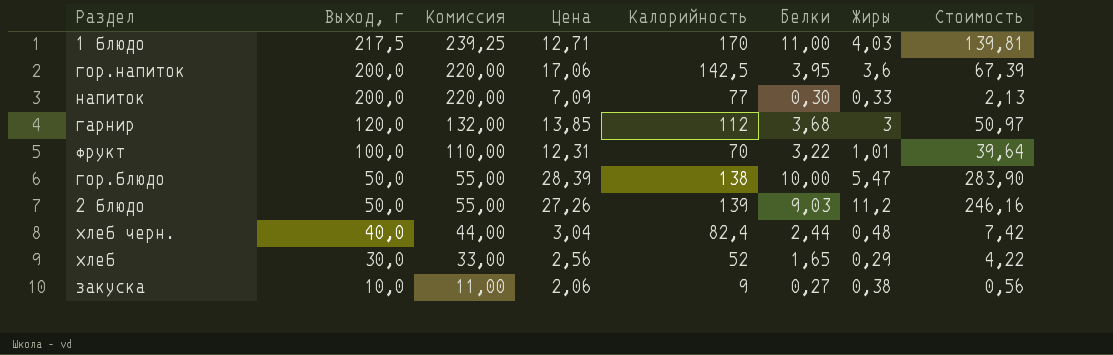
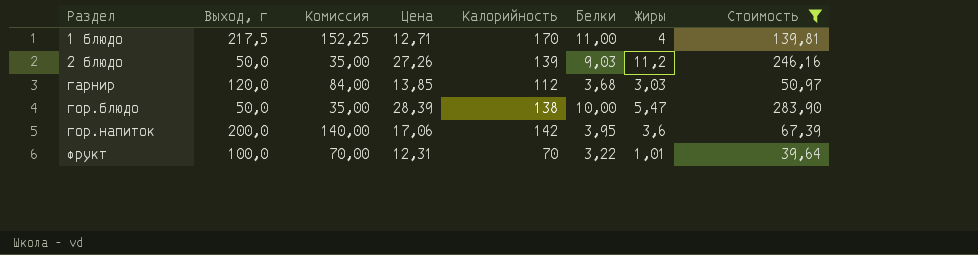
filter: none -> Стоимость >= 39,64
row order: Выход, г descending -> Раздел ascending
column Комиссия | formula: [Выход, г] * 1,1 -> [Выход, г] * 0,7
1 блюдо | Жиры: 4,03 -> 4
гарнир | Жиры: 3 -> 3,03
гор.напиток | Калорийность: 142,5 -> 142

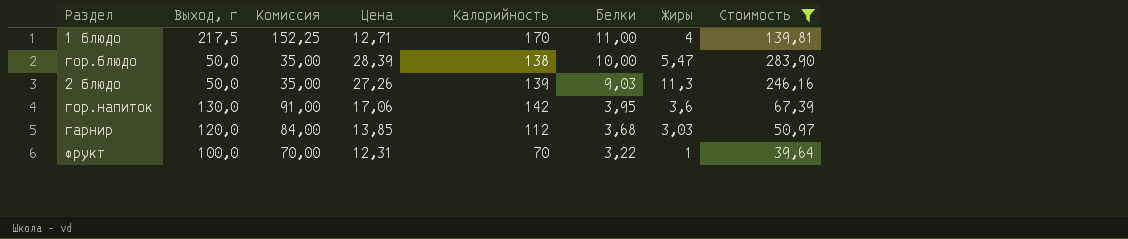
row order: Раздел ascending -> Белки descending
2 блюдо | Жиры: 11,2 -> 11,3
гор.напиток | Выход, г: 200,0 -> 130,0
гор.напиток | Комиссия: 140,00 -> 91,00
фрукт | Жиры: 1,01 -> 1

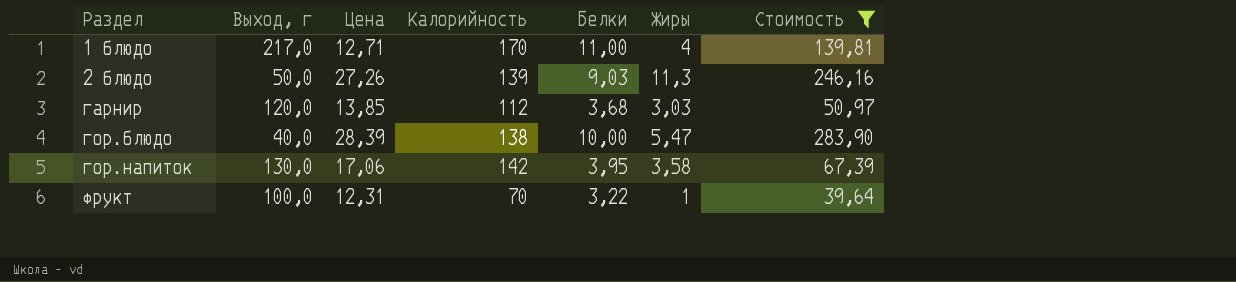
row order: Белки descending -> Раздел ascending
column Комиссия | formula: [Выход, г] * 0,7 -> none
1 блюдо | Выход, г: 217,5 -> 217,0
гор.блюдо | Выход, г: 50,0 -> 40,0
гор.напиток | Жиры: 3,6 -> 3,58

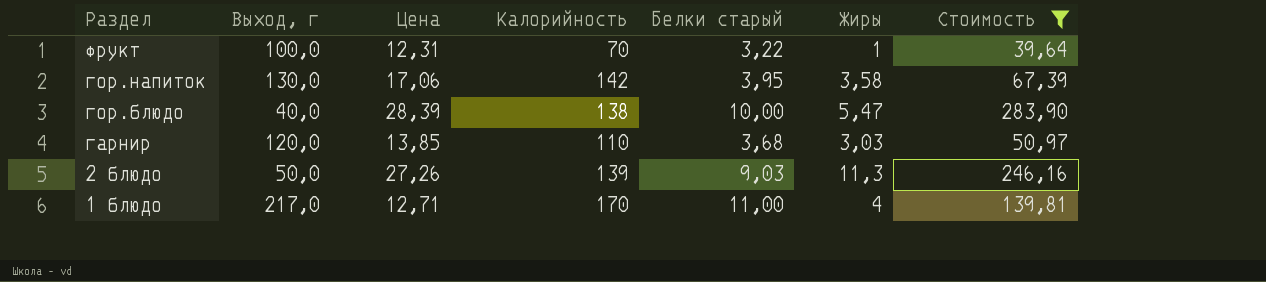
row order: Раздел ascending -> Раздел descending
column name: Белки -> Белки старый
гарнир | Калорийность: 112 -> 110

